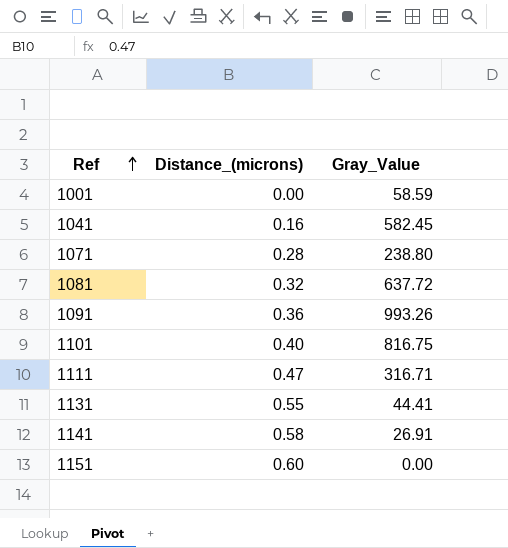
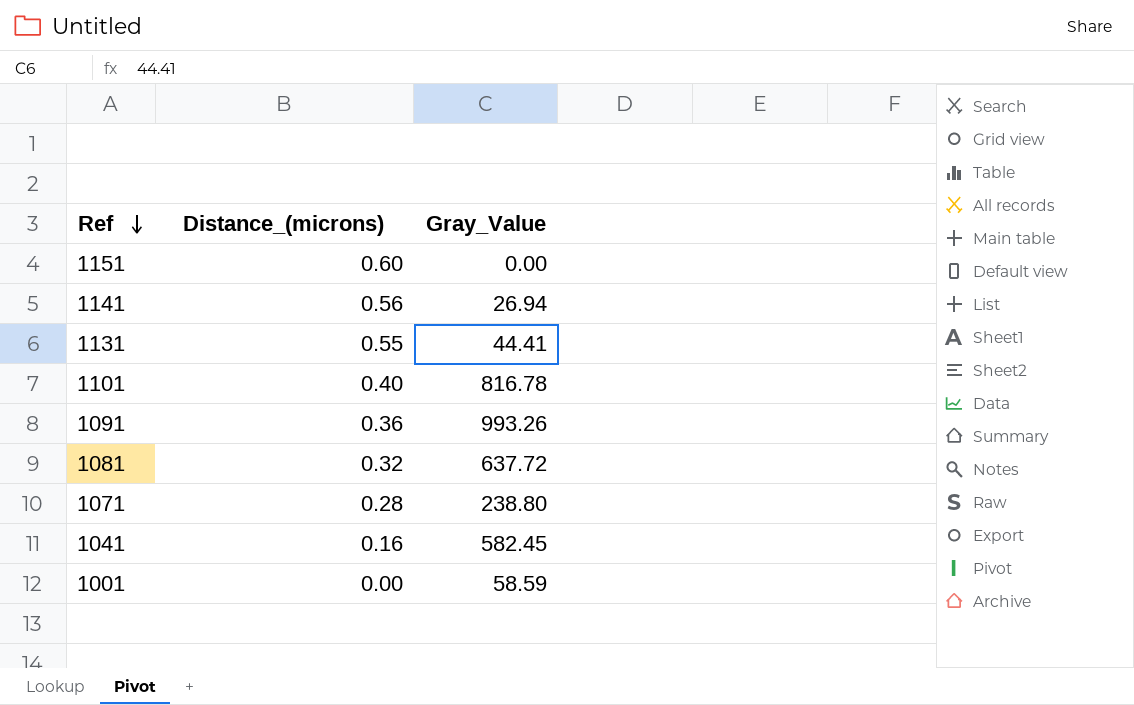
row order: Ref ascending -> Ref descending
row 1111: 0.47 | 316.71 -> none
1141 | Distance_(microns): 0.58 -> 0.56
1141 | Gray_Value: 26.91 -> 26.94
1101 | Gray_Value: 816.75 -> 816.78

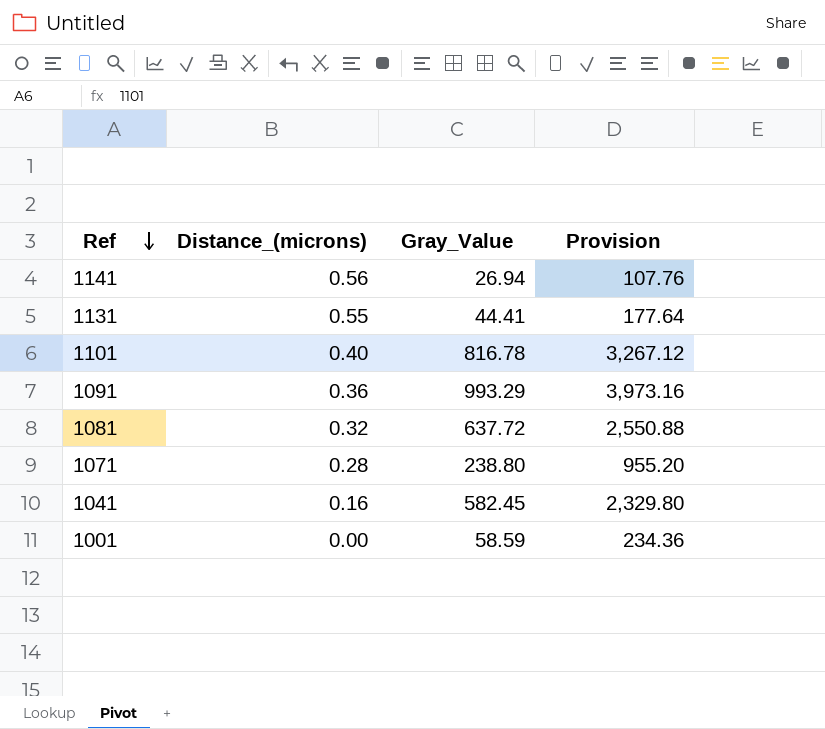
column Provision | formula: none -> [Gray_Value] * 4
row 1151: 0.60 | 0.00 -> none
1091 | Gray_Value: 993.26 -> 993.29

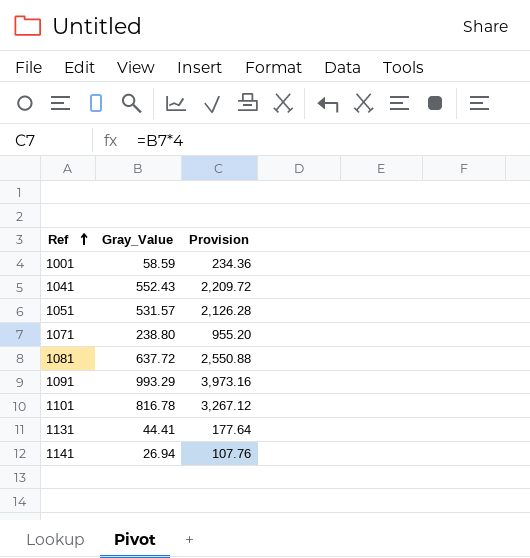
row order: Ref descending -> Ref ascending
column Distance_(microns) | position: 2 -> none
1041 | Gray_Value: 582.45 -> 552.43
1041 | Provision: 2,329.80 -> 2,209.72
row 1051: none -> 531.57 | 2,126.28

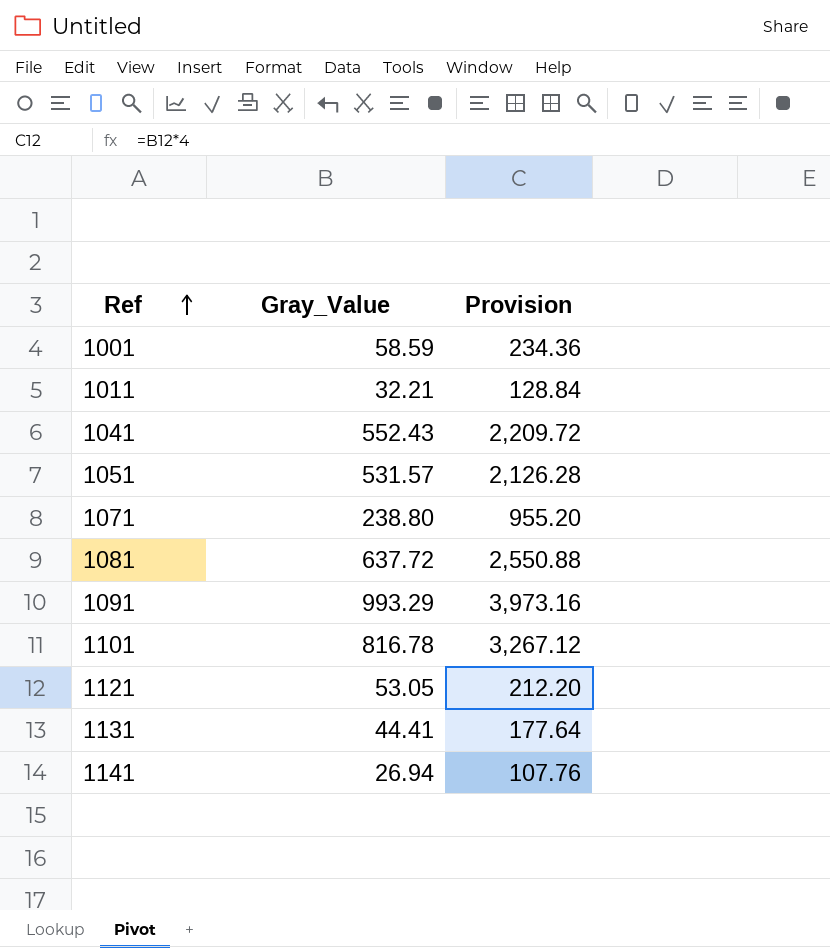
row 1011: none -> 32.21 | 128.84
row 1121: none -> 53.05 | 212.20

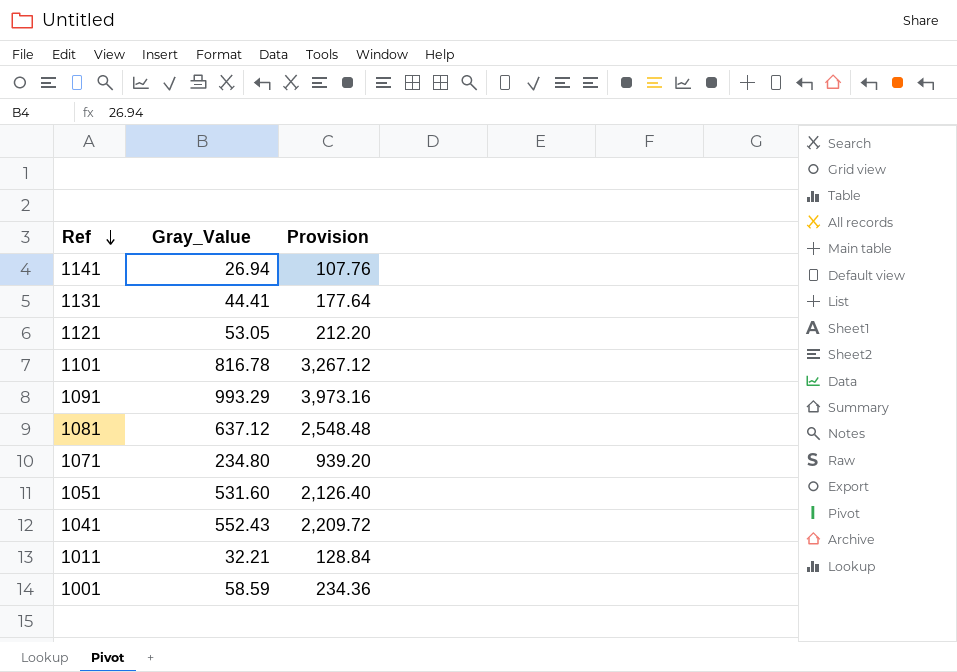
row order: Ref ascending -> Ref descending
1081 | Gray_Value: 637.72 -> 637.12
1081 | Provision: 2,550.88 -> 2,548.48
1071 | Gray_Value: 238.80 -> 234.80
1071 | Provision: 955.20 -> 939.20
1051 | Gray_Value: 531.57 -> 531.60
1051 | Provision: 2,126.28 -> 2,126.40

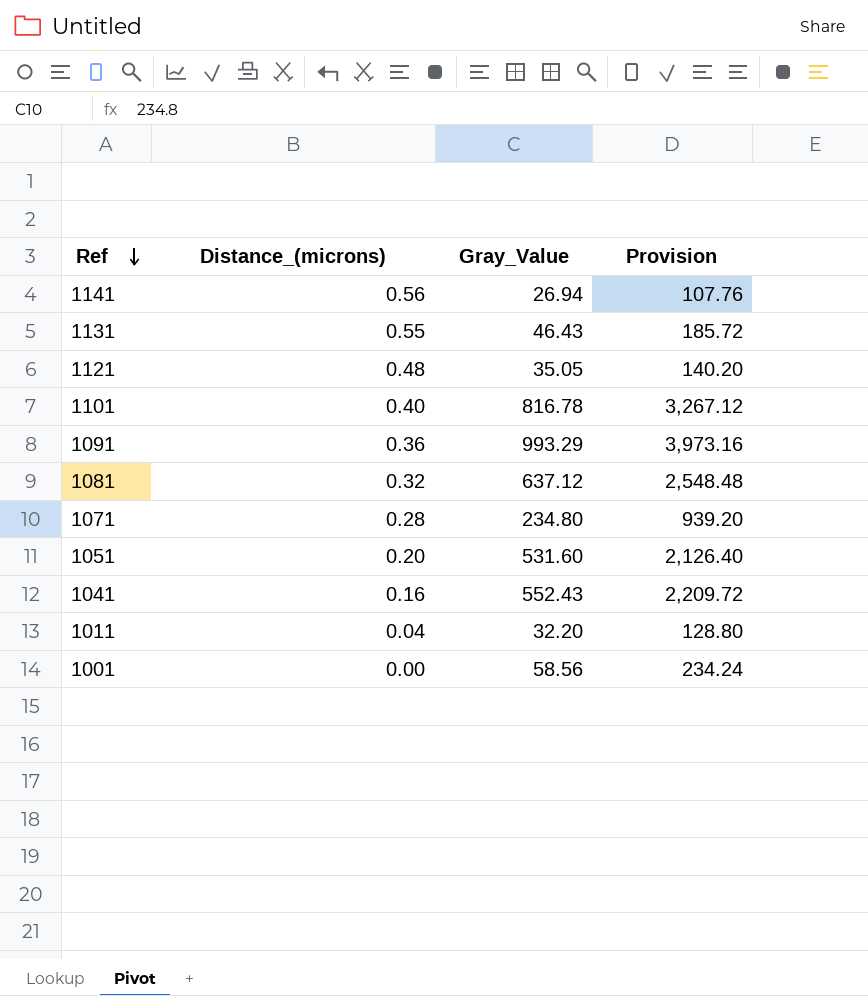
column Distance_(microns) | position: none -> 2
1131 | Gray_Value: 44.41 -> 46.43
1131 | Provision: 177.64 -> 185.72
1121 | Gray_Value: 53.05 -> 35.05
1121 | Provision: 212.20 -> 140.20
1011 | Gray_Value: 32.21 -> 32.20
1011 | Provision: 128.84 -> 128.80
1001 | Gray_Value: 58.59 -> 58.56
1001 | Provision: 234.36 -> 234.24

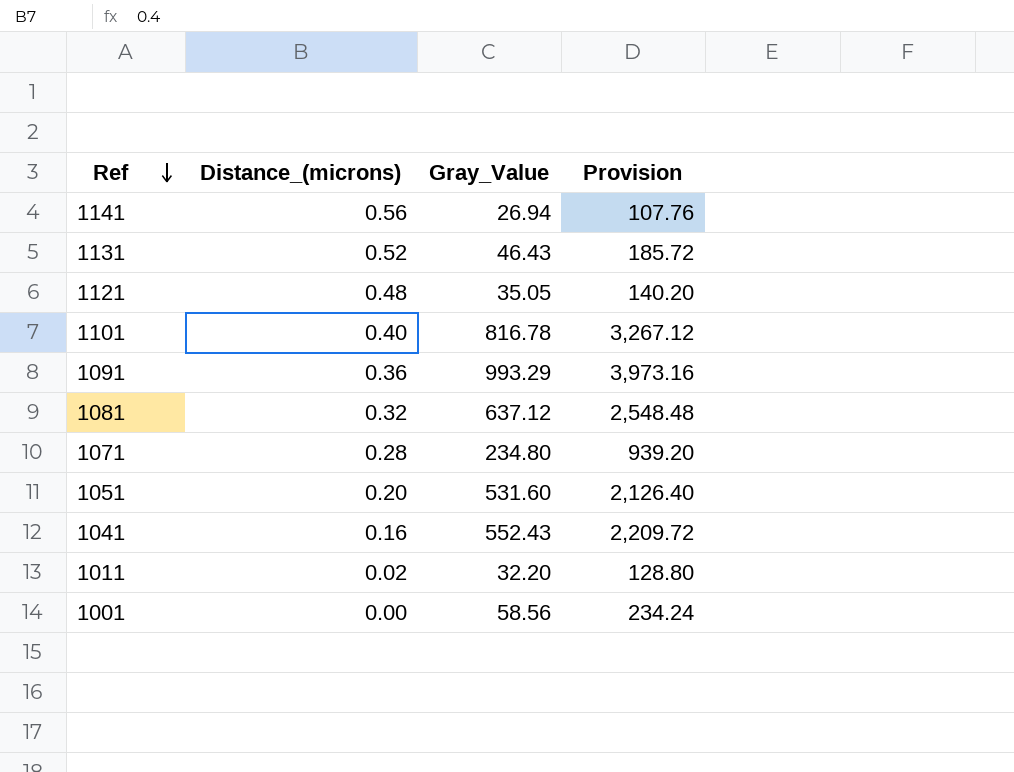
1131 | Distance_(microns): 0.55 -> 0.52
1011 | Distance_(microns): 0.04 -> 0.02

